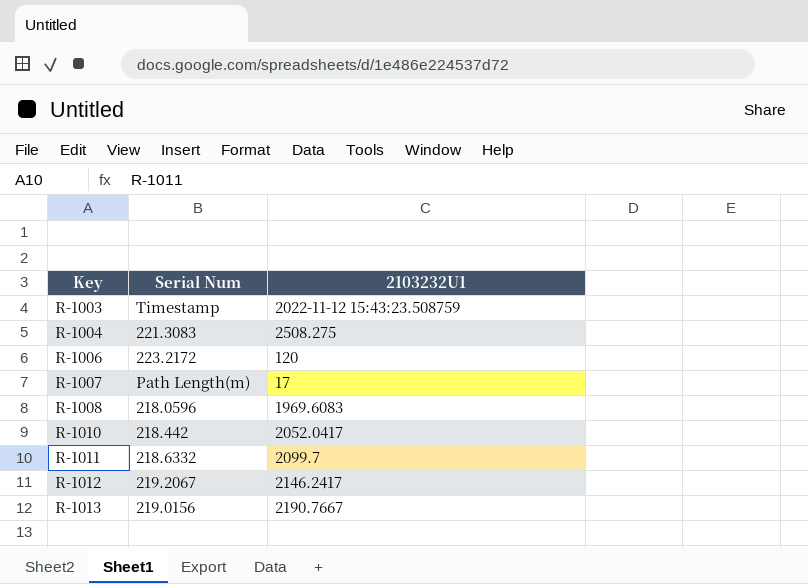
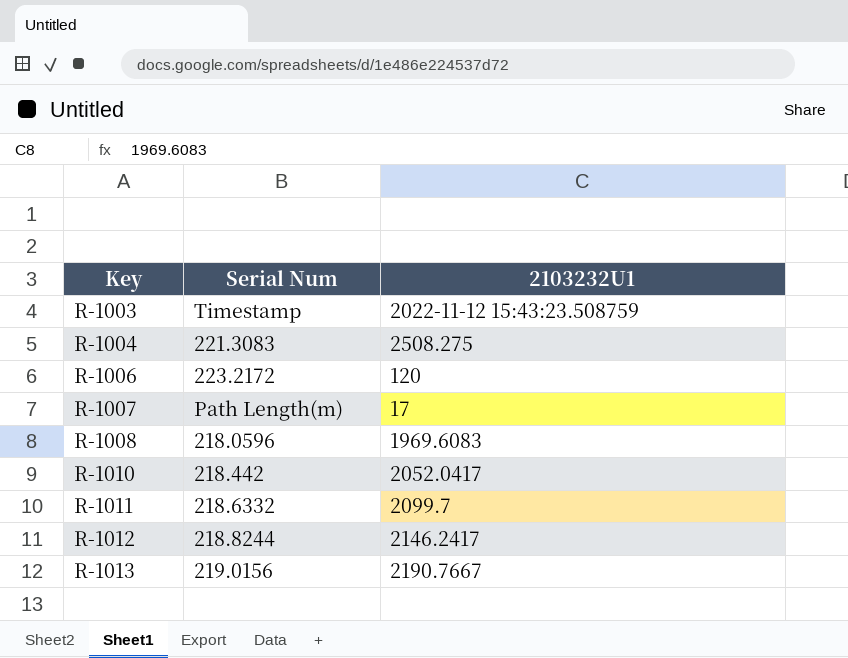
R-1012 | Serial Num: 219.2067 -> 218.8244

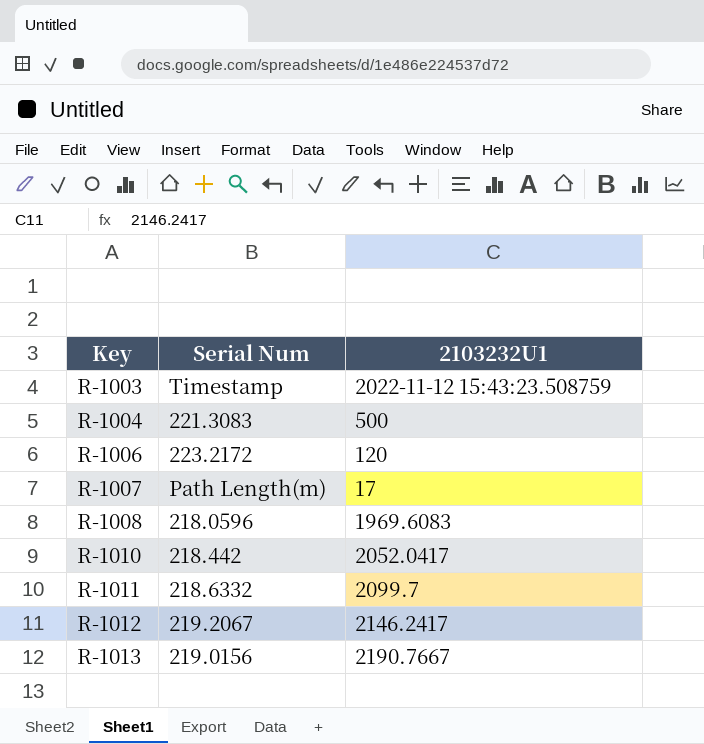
R-1004 | 2103232U1: 2508.275 -> 500
R-1012 | Serial Num: 218.8244 -> 219.2067

